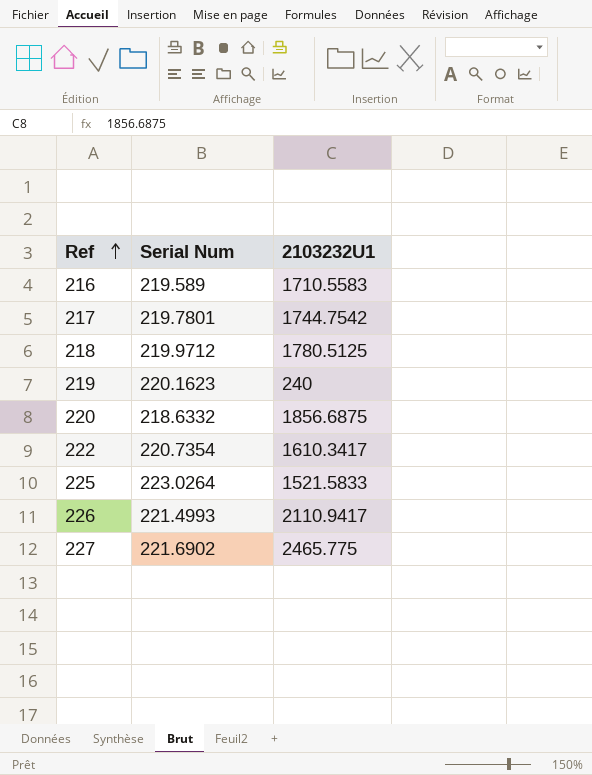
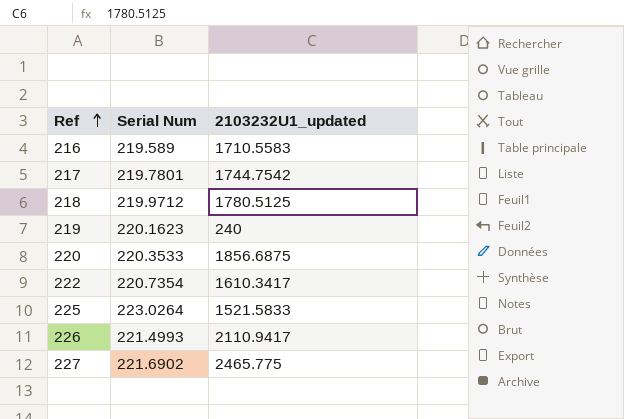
column name: 2103232U1 -> 2103232U1_updated
220 | Serial Num: 218.6332 -> 220.3533

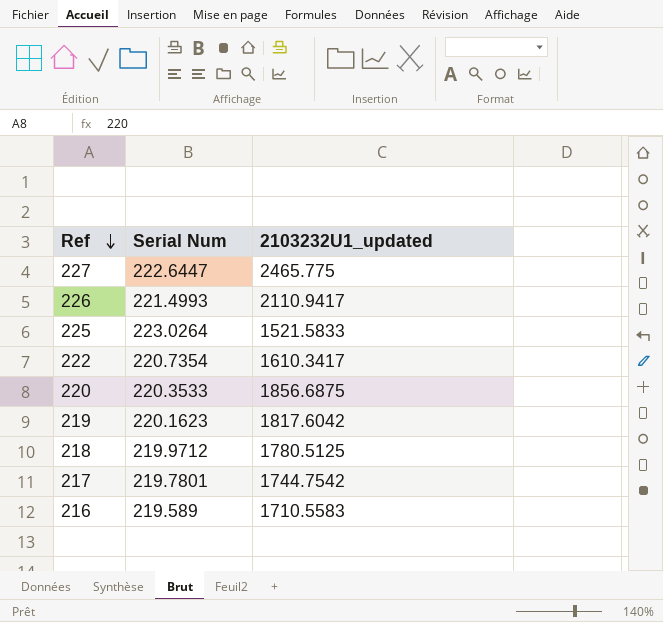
row order: Ref ascending -> Ref descending
227 | Serial Num: 221.6902 -> 222.6447
219 | 2103232U1_updated: 240 -> 1817.6042

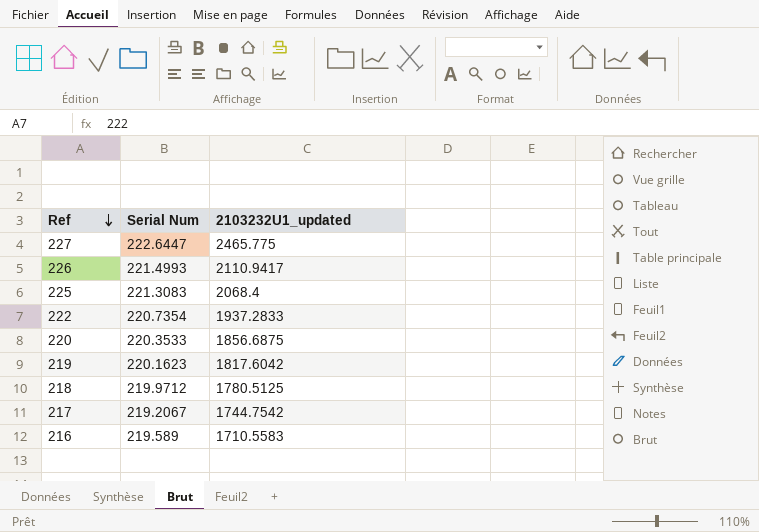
225 | Serial Num: 223.0264 -> 221.3083
225 | 2103232U1_updated: 1521.5833 -> 2068.4
222 | 2103232U1_updated: 1610.3417 -> 1937.2833
217 | Serial Num: 219.7801 -> 219.2067

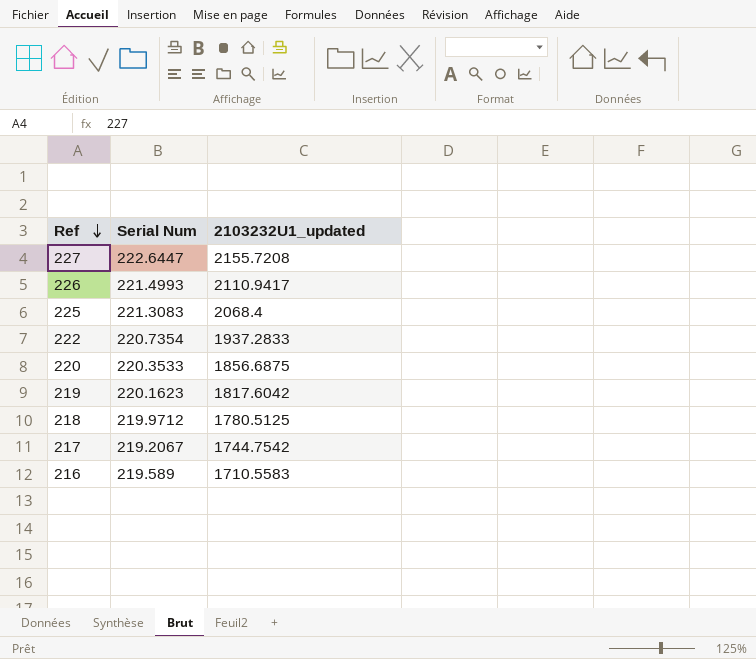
227 | 2103232U1_updated: 2465.775 -> 2155.7208

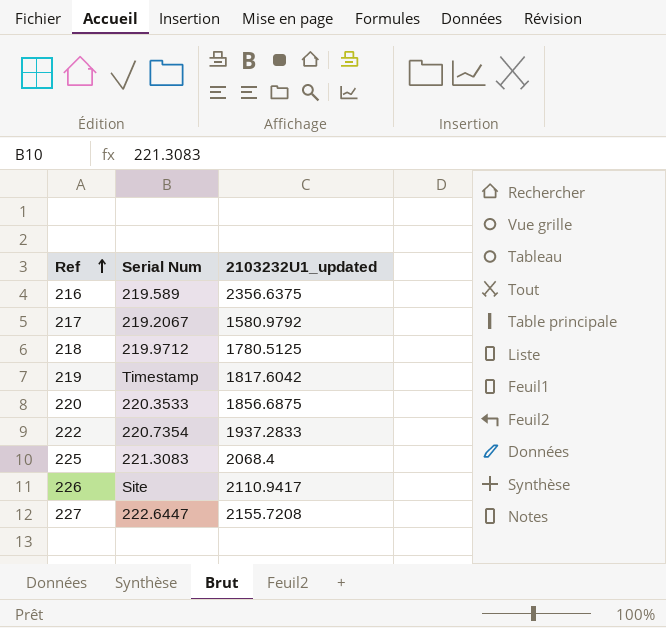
row order: Ref descending -> Ref ascending
216 | 2103232U1_updated: 1710.5583 -> 2356.6375
217 | 2103232U1_updated: 1744.7542 -> 1580.9792
219 | Serial Num: 220.1623 -> Timestamp
226 | Serial Num: 221.4993 -> Site

